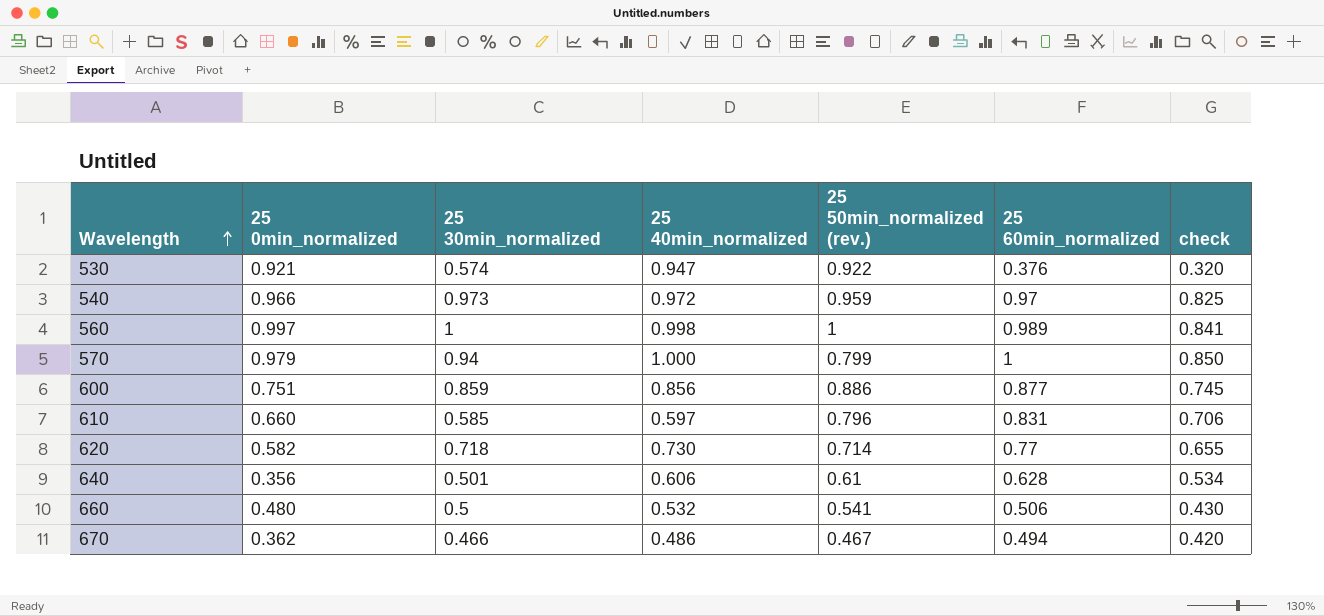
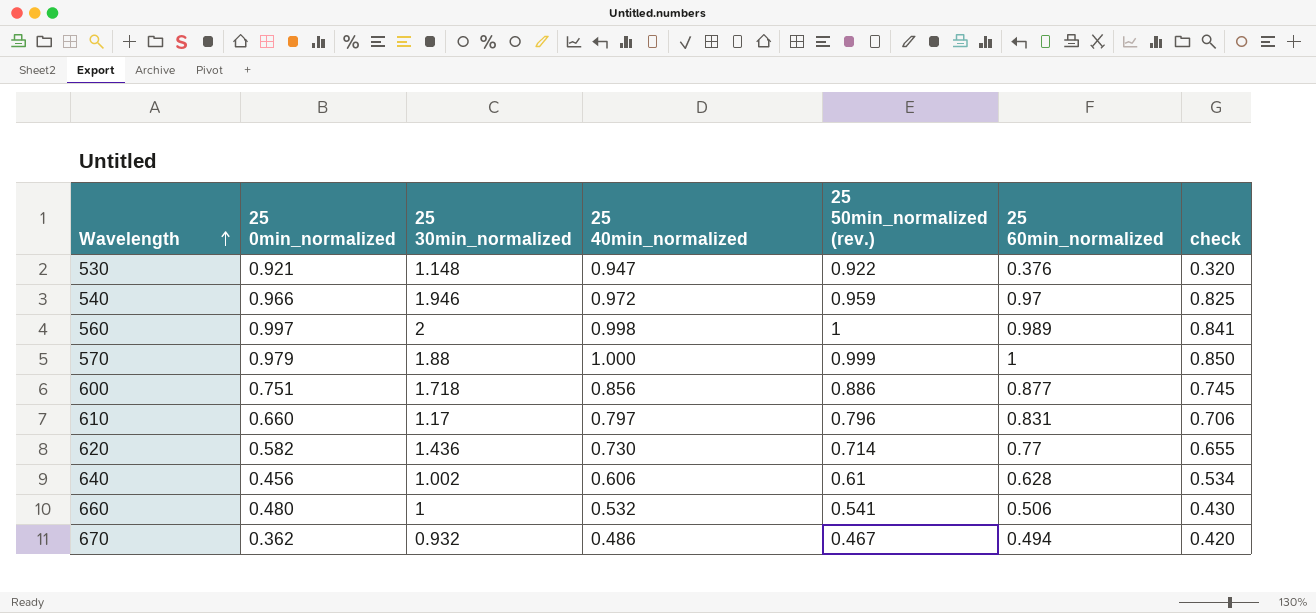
530 | 25 30min_normalized: 0.574 -> 1.148
540 | 25 30min_normalized: 0.973 -> 1.946
560 | 25 30min_normalized: 1 -> 2
570 | 25 30min_normalized: 0.94 -> 1.88
570 | 25 50min_normalized (rev.): 0.799 -> 0.999
600 | 25 30min_normalized: 0.859 -> 1.718
610 | 25 30min_normalized: 0.585 -> 1.17
610 | 25 40min_normalized: 0.597 -> 0.797
620 | 25 30min_normalized: 0.718 -> 1.436
640 | 25 0min_normalized: 0.356 -> 0.456
640 | 25 30min_normalized: 0.501 -> 1.002
660 | 25 30min_normalized: 0.5 -> 1
670 | 25 30min_normalized: 0.466 -> 0.932

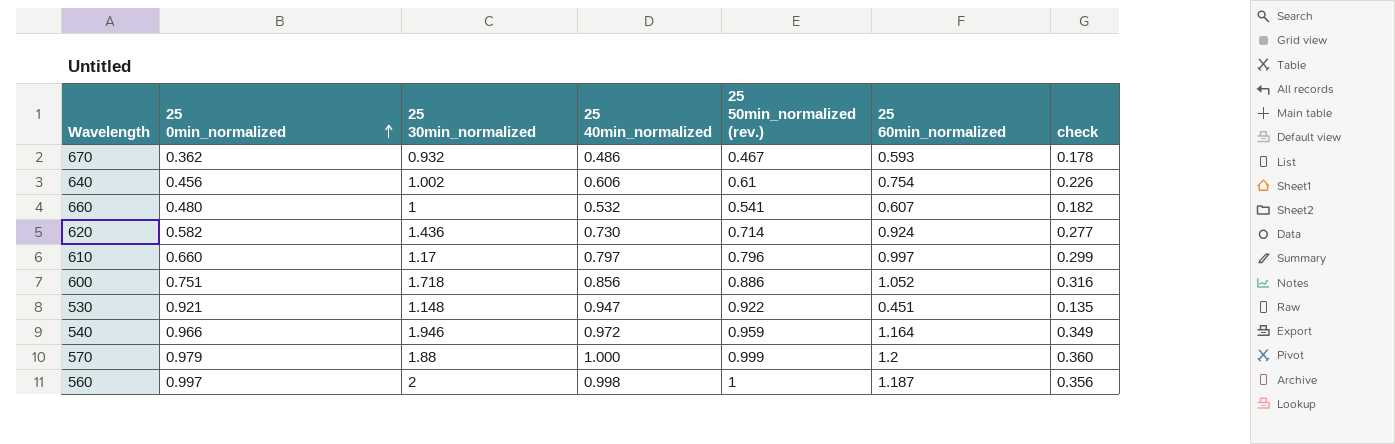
row order: Wavelength ascending -> 25 0min_normalized ascending
column check | formula: [25 60min_normalized] * 0.85 -> [25 60min_normalized] * 0.3
670 | 25 60min_normalized: 0.494 -> 0.593
640 | 25 60min_normalized: 0.628 -> 0.754
660 | 25 60min_normalized: 0.506 -> 0.607
620 | 25 60min_normalized: 0.77 -> 0.924
610 | 25 60min_normalized: 0.831 -> 0.997
600 | 25 60min_normalized: 0.877 -> 1.052
530 | 25 60min_normalized: 0.376 -> 0.451
540 | 25 60min_normalized: 0.97 -> 1.164
570 | 25 60min_normalized: 1 -> 1.2
560 | 25 60min_normalized: 0.989 -> 1.187

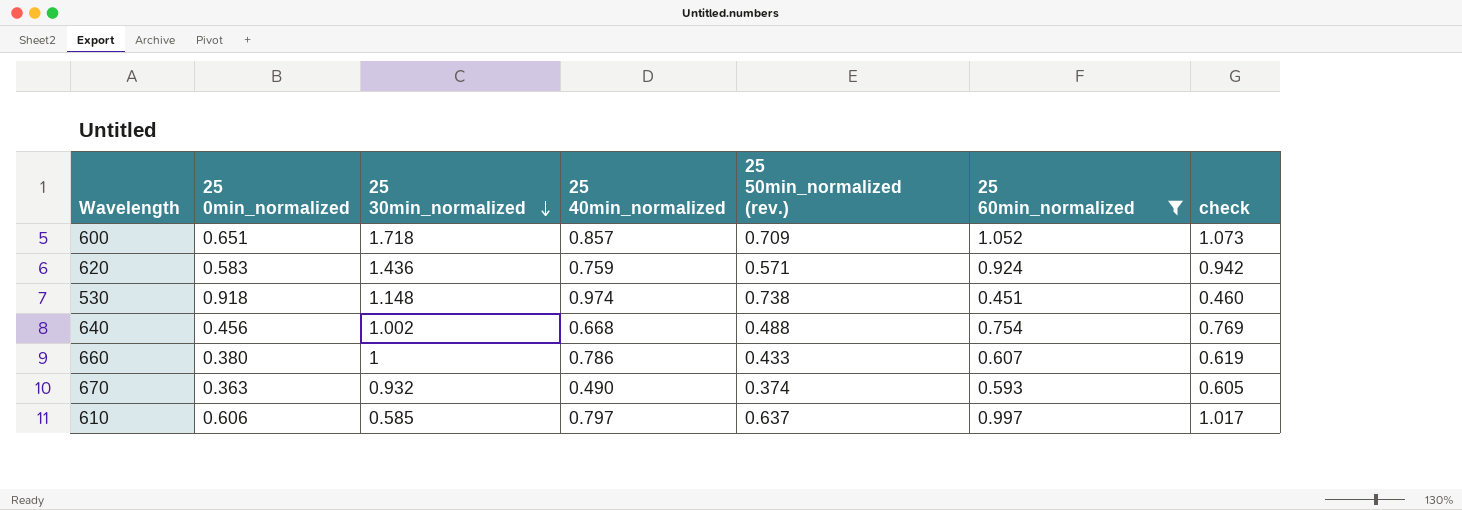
filter: none -> 25 60min_normalized <= 1.052
row order: 25 0min_normalized ascending -> 25 30min_normalized descending
column check | formula: [25 60min_normalized] * 0.3 -> [25 60min_normalized] * 1.02
600 | 25 0min_normalized: 0.751 -> 0.651
600 | 25 40min_normalized: 0.856 -> 0.857
600 | 25 50min_normalized (rev.): 0.886 -> 0.709
620 | 25 0min_normalized: 0.582 -> 0.583
620 | 25 40min_normalized: 0.730 -> 0.759
620 | 25 50min_normalized (rev.): 0.714 -> 0.571
530 | 25 0min_normalized: 0.921 -> 0.918
530 | 25 40min_normalized: 0.947 -> 0.974
530 | 25 50min_normalized (rev.): 0.922 -> 0.738
640 | 25 40min_normalized: 0.606 -> 0.668
640 | 25 50min_normalized (rev.): 0.61 -> 0.488
660 | 25 0min_normalized: 0.480 -> 0.380
660 | 25 40min_normalized: 0.532 -> 0.786
660 | 25 50min_normalized (rev.): 0.541 -> 0.433
670 | 25 0min_normalized: 0.362 -> 0.363
670 | 25 40min_normalized: 0.486 -> 0.490
670 | 25 50min_normalized (rev.): 0.467 -> 0.374
610 | 25 0min_normalized: 0.660 -> 0.606
610 | 25 30min_normalized: 1.17 -> 0.585
610 | 25 50min_normalized (rev.): 0.796 -> 0.637

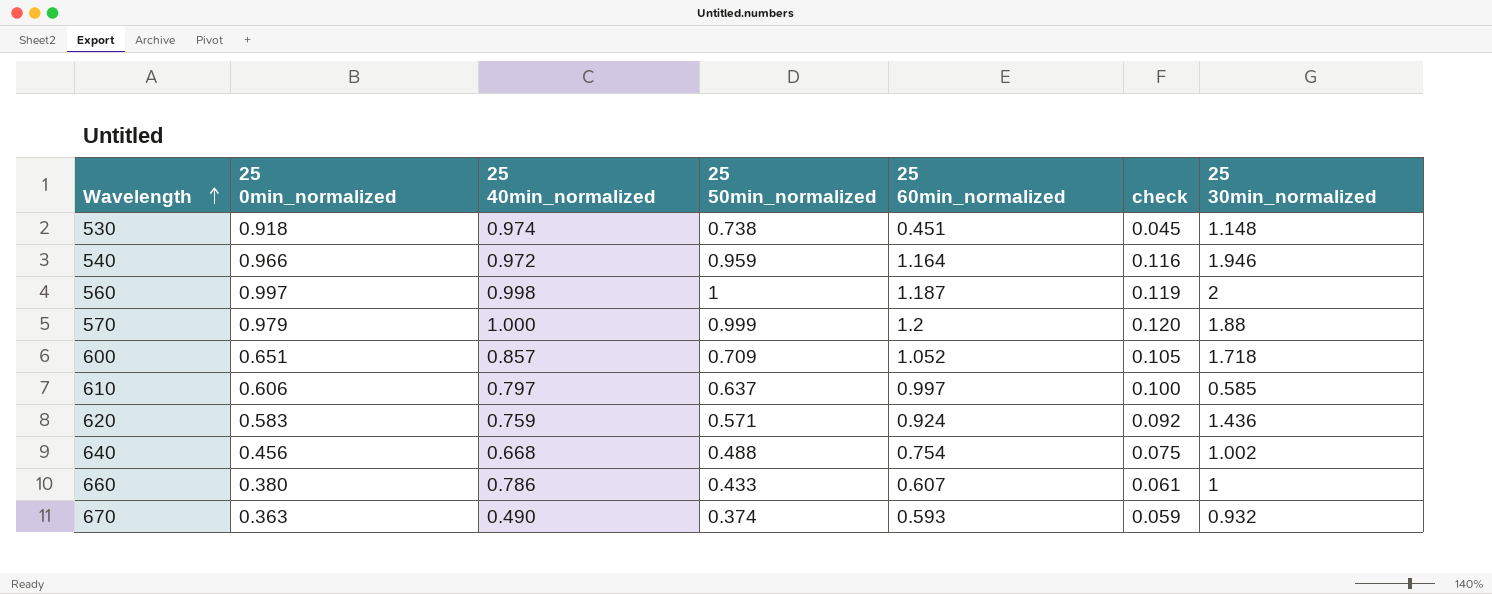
filter: 25 60min_normalized <= 1.052 -> none
row order: 25 30min_normalized descending -> Wavelength ascending
column name: 25 50min_normalized (rev.) -> 25 50min_normalized
column check | formula: [25 60min_normalized] * 1.02 -> [25 60min_normalized] * 0.1
column 25 30min_normalized | position: 3 -> 7

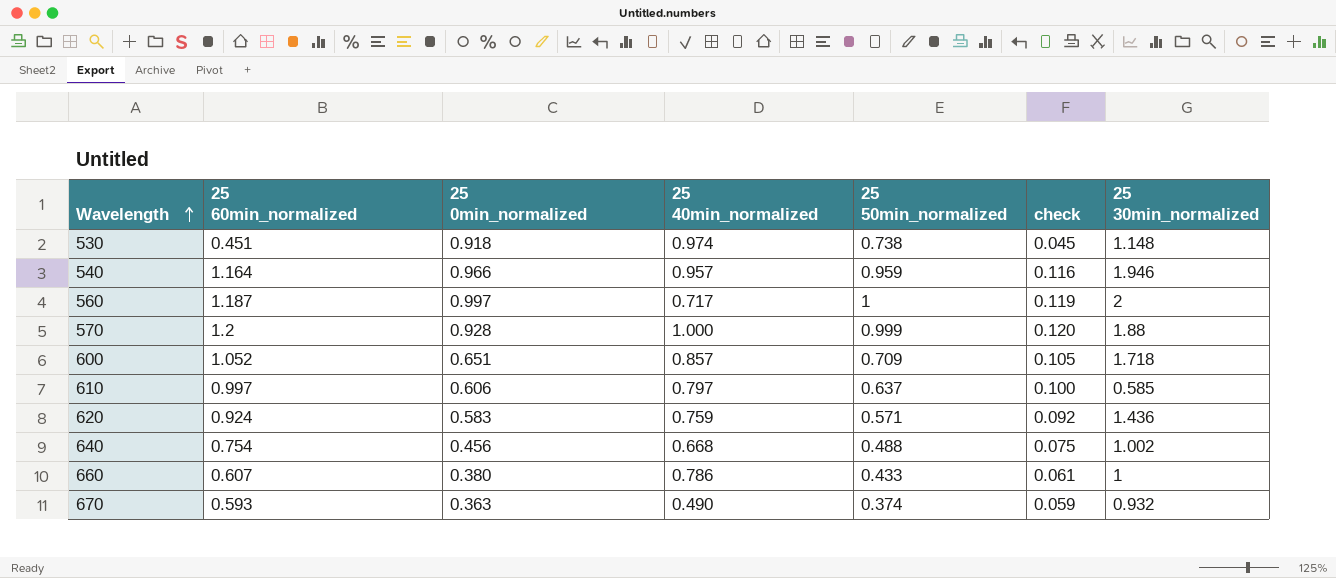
column 25 60min_normalized | position: 5 -> 2
540 | 25 40min_normalized: 0.972 -> 0.957
560 | 25 40min_normalized: 0.998 -> 0.717
570 | 25 0min_normalized: 0.979 -> 0.928

